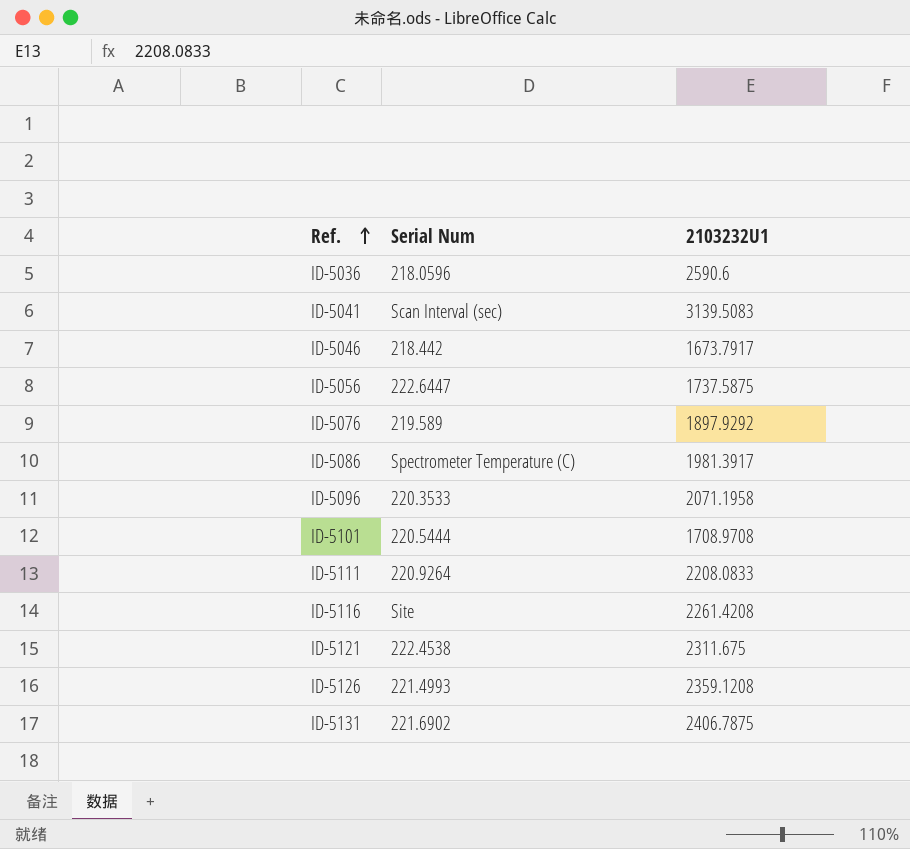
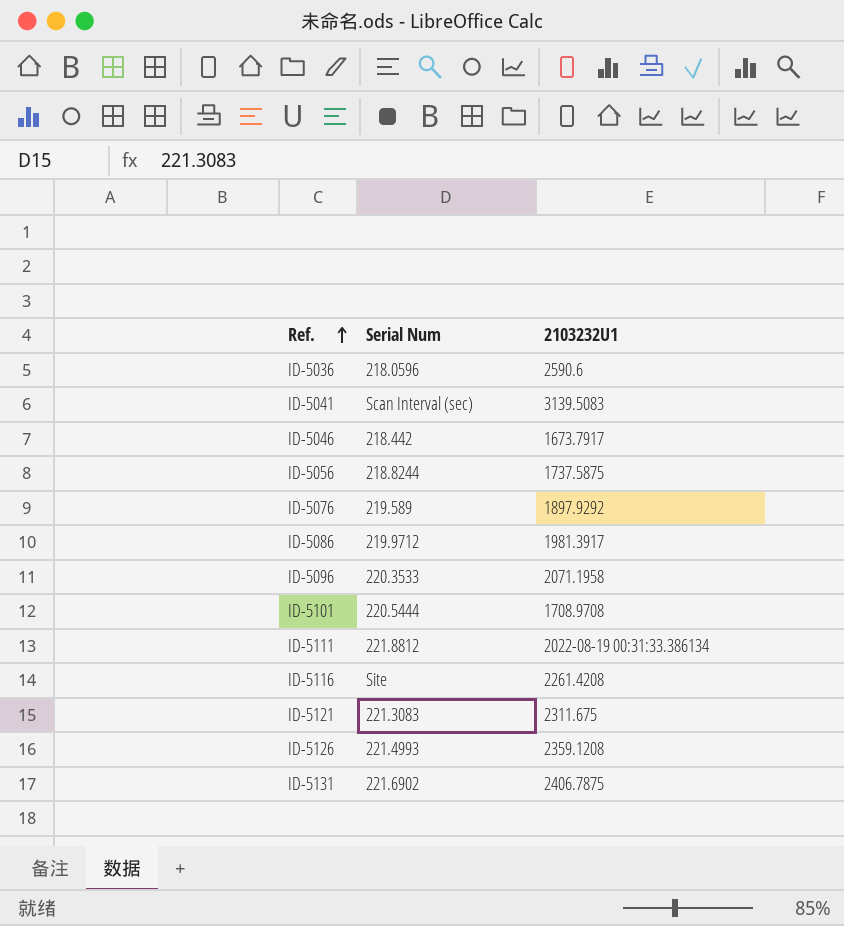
ID-5056 | Serial Num: 222.6447 -> 218.8244
ID-5086 | Serial Num: Spectrometer Temperature (C) -> 219.9712
ID-5111 | Serial Num: 220.9264 -> 221.8812
ID-5111 | 2103232U1: 2208.0833 -> 2022-08-19 00:31:33.386134
ID-5121 | Serial Num: 222.4538 -> 221.3083

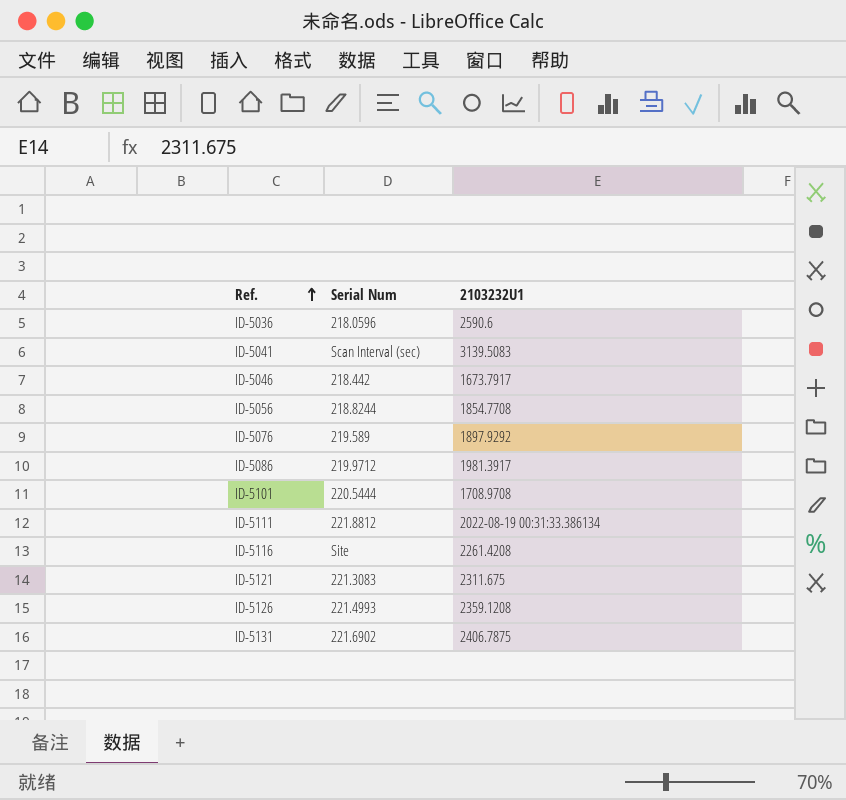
row ID-5096: 220.3533 | 2071.1958 -> none
ID-5056 | 2103232U1: 1737.5875 -> 1854.7708

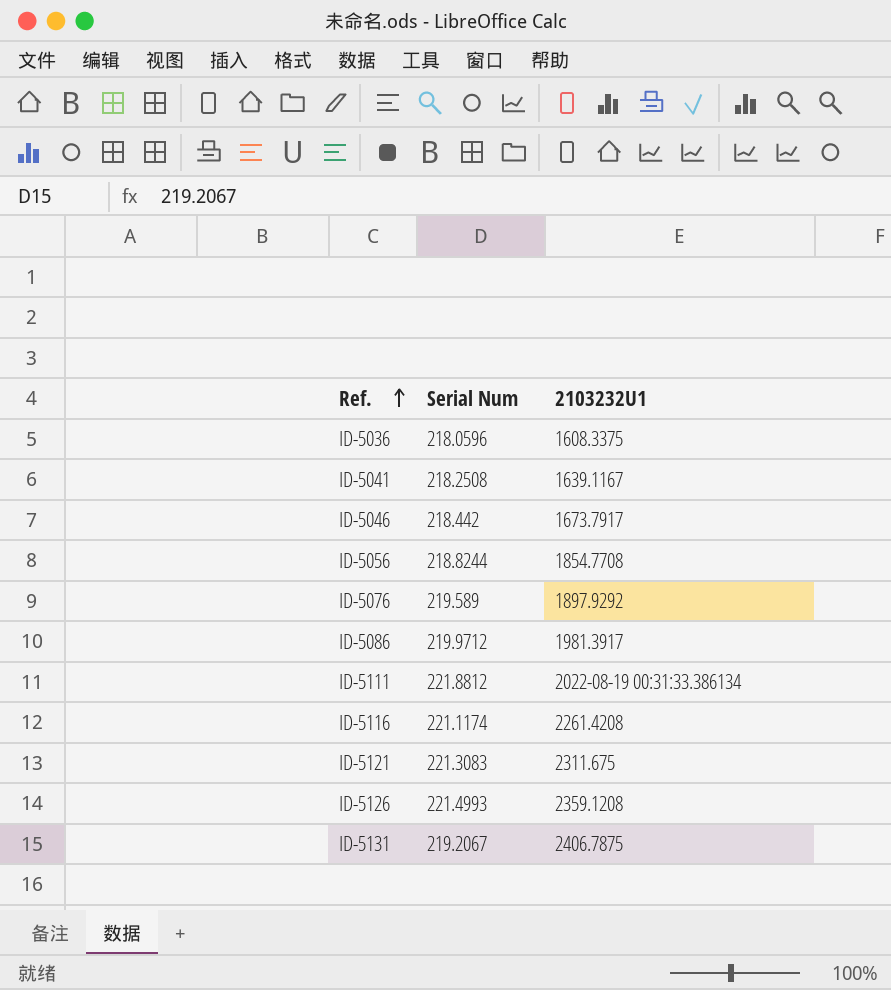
row ID-5101: 220.5444 | 1708.9708 -> none
ID-5036 | 2103232U1: 2590.6 -> 1608.3375
ID-5041 | Serial Num: Scan Interval (sec) -> 218.2508
ID-5041 | 2103232U1: 3139.5083 -> 1639.1167
ID-5116 | Serial Num: Site -> 221.1174
ID-5131 | Serial Num: 221.6902 -> 219.2067

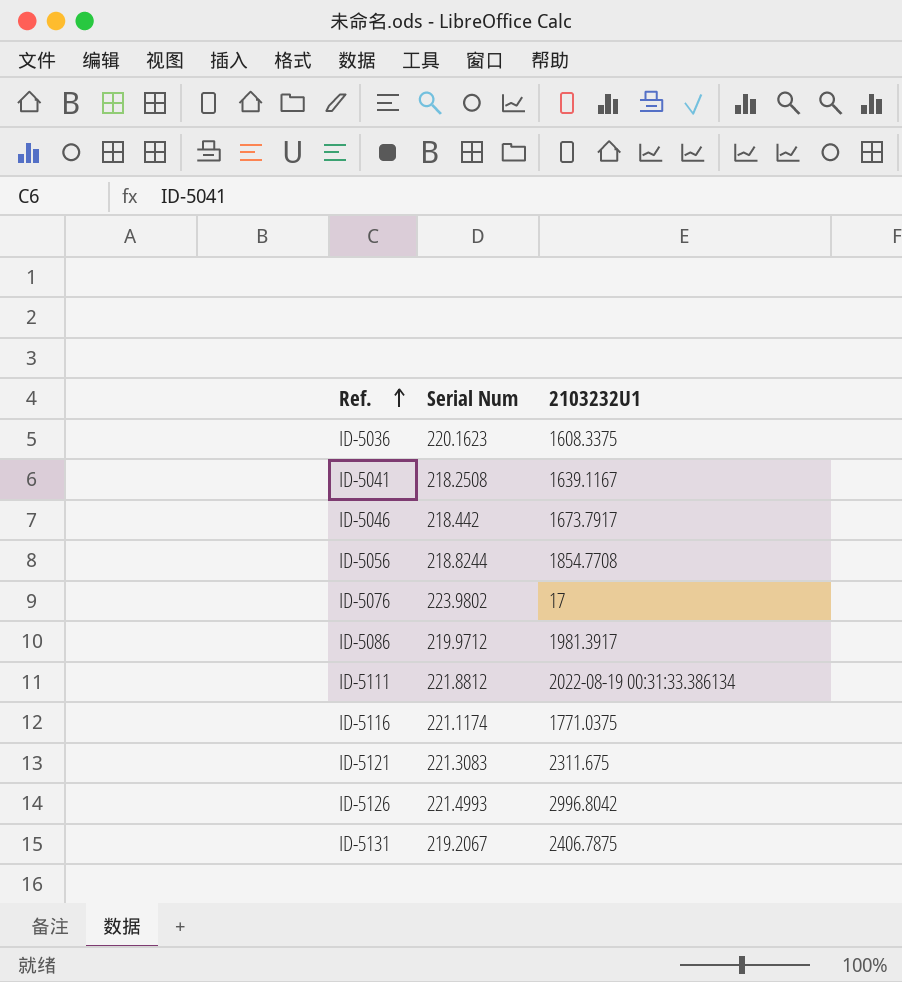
ID-5036 | Serial Num: 218.0596 -> 220.1623
ID-5076 | Serial Num: 219.589 -> 223.9802
ID-5076 | 2103232U1: 1897.9292 -> 17
ID-5116 | 2103232U1: 2261.4208 -> 1771.0375
ID-5126 | 2103232U1: 2359.1208 -> 2996.8042

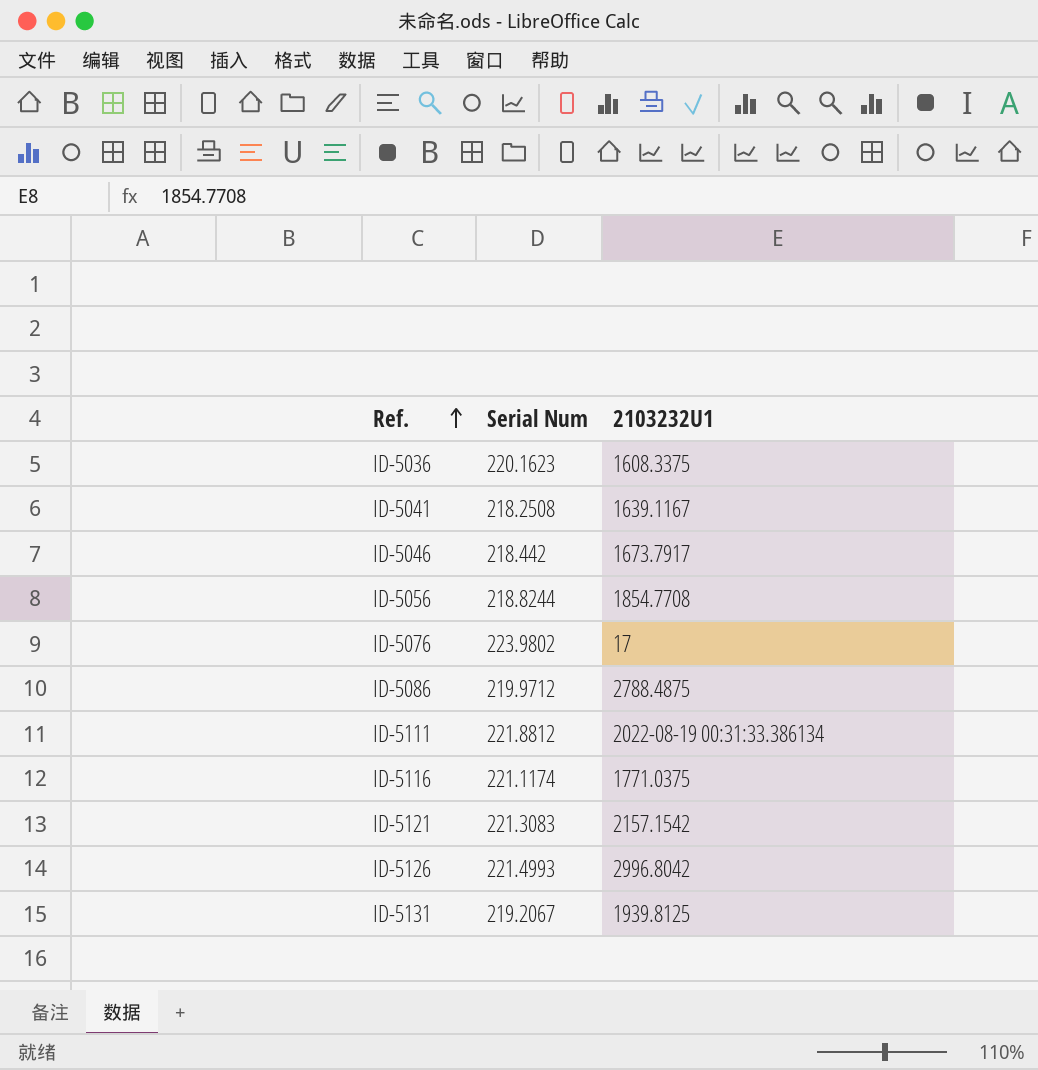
ID-5086 | 2103232U1: 1981.3917 -> 2788.4875
ID-5121 | 2103232U1: 2311.675 -> 2157.1542
ID-5131 | 2103232U1: 2406.7875 -> 1939.8125

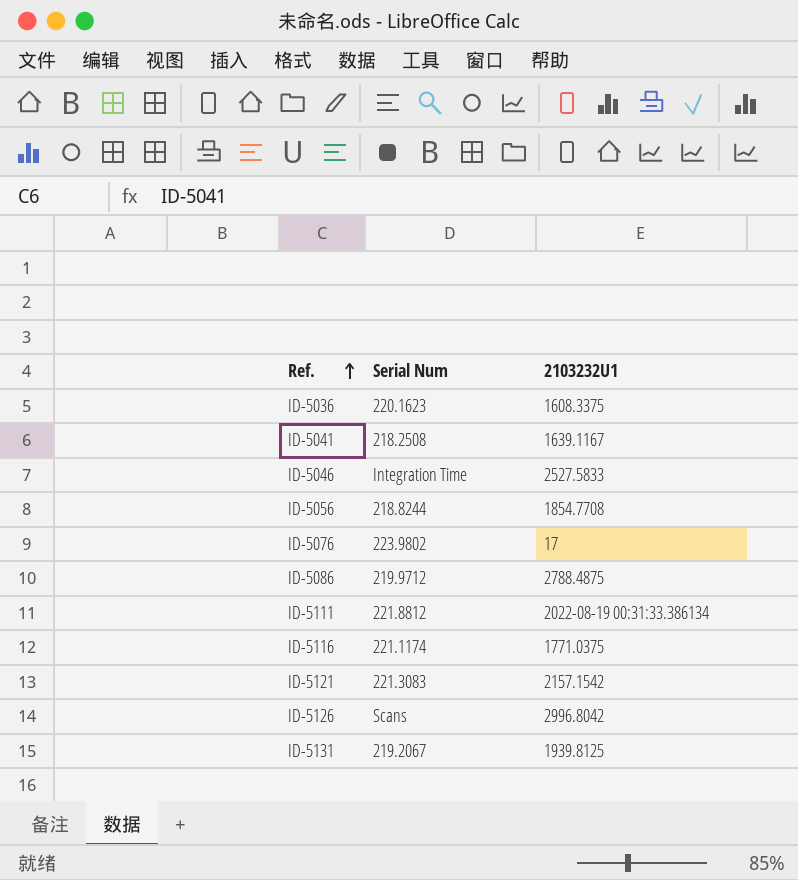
ID-5046 | Serial Num: 218.442 -> Integration Time
ID-5046 | 2103232U1: 1673.7917 -> 2527.5833
ID-5126 | Serial Num: 221.4993 -> Scans

